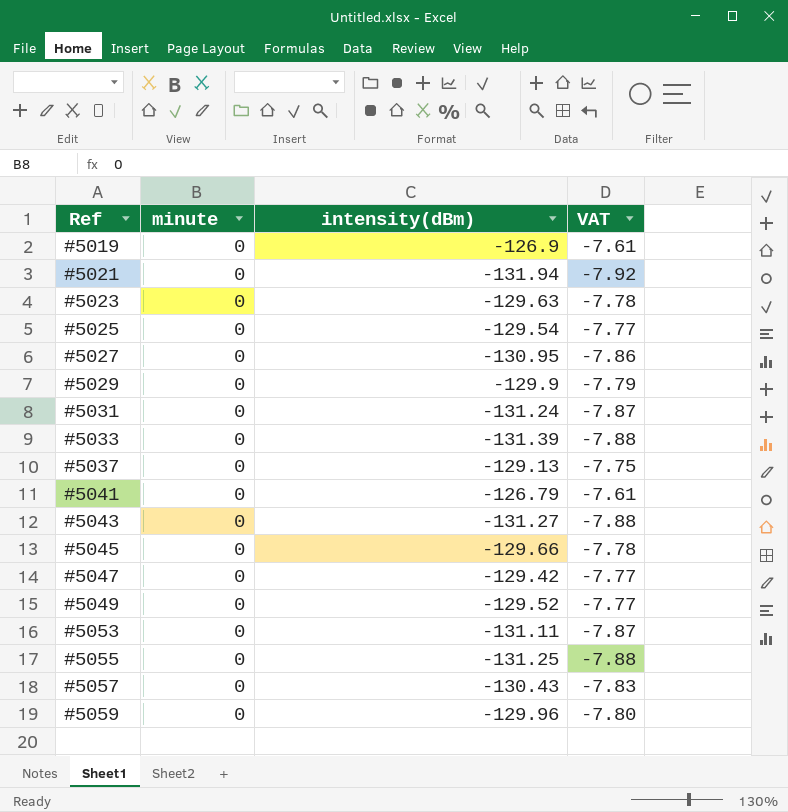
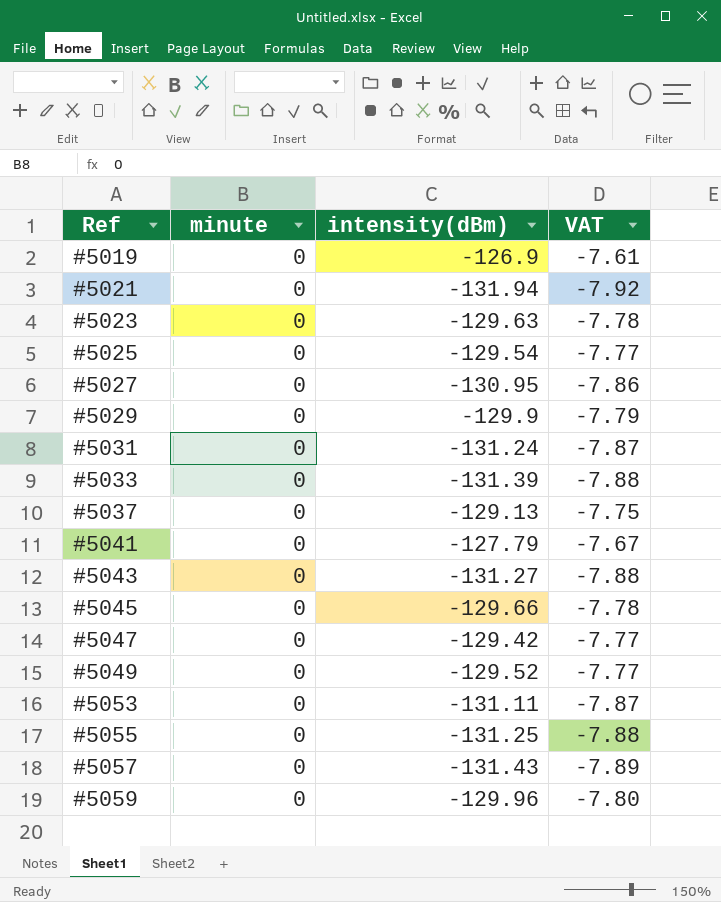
#5041 | intensity(dBm): -126.79 -> -127.79
#5041 | VAT: -7.61 -> -7.67
#5057 | intensity(dBm): -130.43 -> -131.43
#5057 | VAT: -7.83 -> -7.89

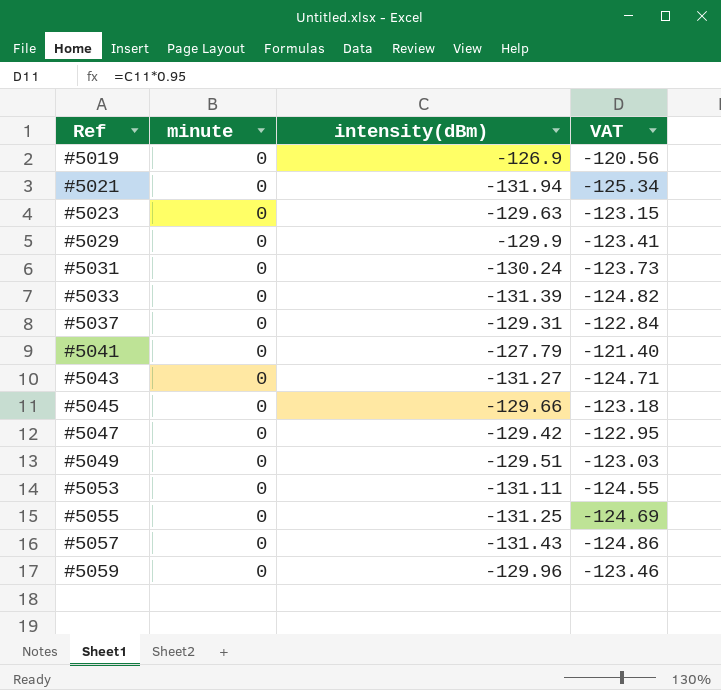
column VAT | formula: [intensity(dBm)] * 0.06 -> [intensity(dBm)] * 0.95
row #5025: 0 | -129.54 | -7.77 -> none
row #5027: 0 | -130.95 | -7.86 -> none
#5031 | intensity(dBm): -131.24 -> -130.24
#5037 | intensity(dBm): -129.13 -> -129.31
#5049 | intensity(dBm): -129.52 -> -129.51

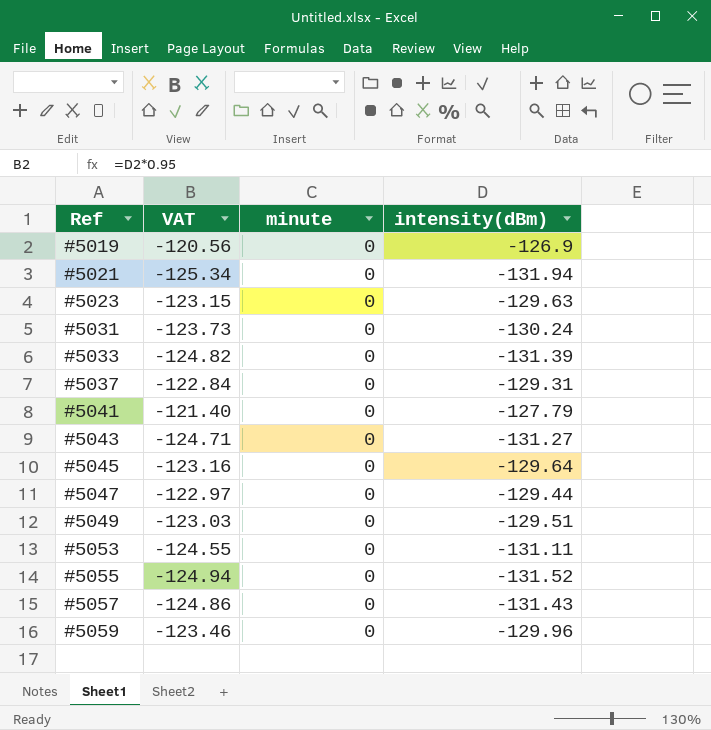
column VAT | position: 4 -> 2
row #5029: 0 | -129.9 | -123.41 -> none
#5045 | VAT: -123.18 -> -123.16
#5045 | intensity(dBm): -129.66 -> -129.64
#5047 | VAT: -122.95 -> -122.97
#5047 | intensity(dBm): -129.42 -> -129.44
#5055 | VAT: -124.69 -> -124.94
#5055 | intensity(dBm): -131.25 -> -131.52

